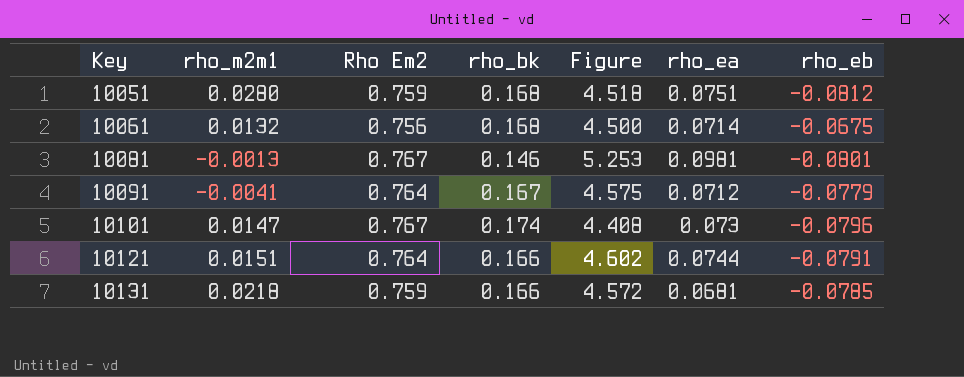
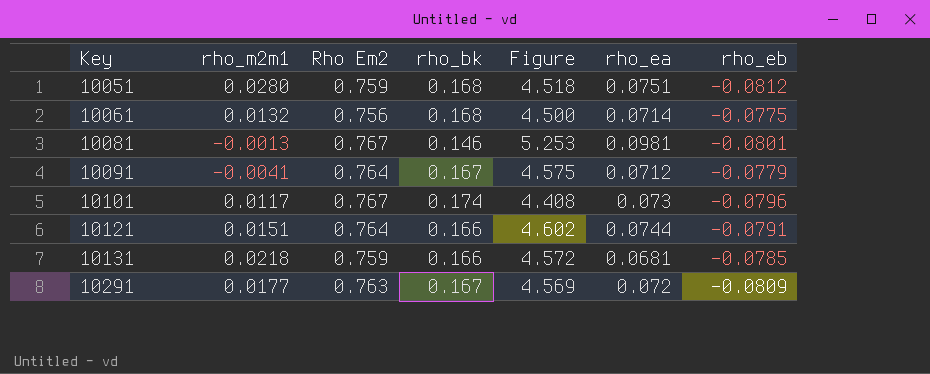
10061 | rho_eb: -0.0675 -> -0.0775
10101 | rho_m2m1: 0.0147 -> 0.0117
row 10291: none -> 0.0177 | 0.763 | 0.167 | 4.569 | 0.072 | -0.0809

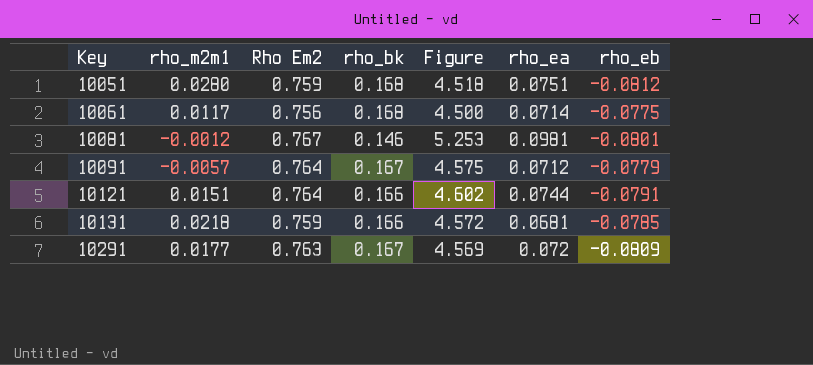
row 10101: 0.0117 | 0.767 | 0.174 | 4.408 | 0.073 | -0.0796 -> none
10061 | rho_m2m1: 0.0132 -> 0.0117
10081 | rho_m2m1: -0.0013 -> -0.0012
10091 | rho_m2m1: -0.0041 -> -0.0057

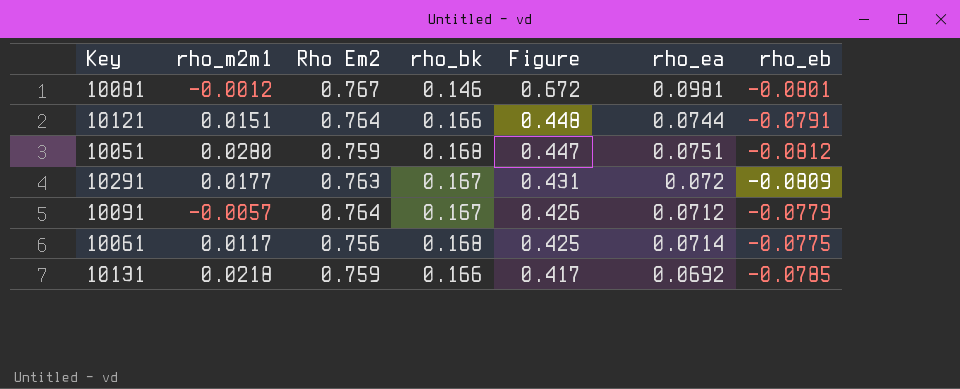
row order: Key ascending -> Figure descending
column Figure | formula: [Rho Em2] / [rho_bk] -> [rho_ea] / [rho_bk]
10131 | rho_ea: 0.0681 -> 0.0692

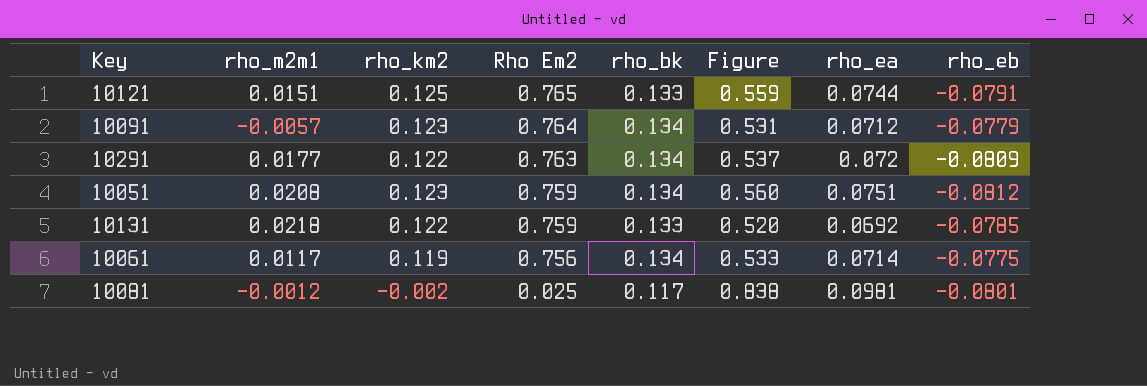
row order: Figure descending -> Rho Em2 descending
column rho_km2 | position: none -> 3
10121 | Rho Em2: 0.764 -> 0.765
10121 | rho_bk: 0.166 -> 0.133
10121 | Figure: 0.448 -> 0.559
10091 | rho_bk: 0.167 -> 0.134
10091 | Figure: 0.426 -> 0.531
10291 | rho_bk: 0.167 -> 0.134
10291 | Figure: 0.431 -> 0.537
10051 | rho_m2m1: 0.0280 -> 0.0208
10051 | rho_bk: 0.168 -> 0.134
10051 | Figure: 0.447 -> 0.560
10131 | rho_bk: 0.166 -> 0.133
10131 | Figure: 0.417 -> 0.520
10061 | rho_bk: 0.168 -> 0.134
10061 | Figure: 0.425 -> 0.533
10081 | Rho Em2: 0.767 -> 0.025
10081 | rho_bk: 0.146 -> 0.117
10081 | Figure: 0.672 -> 0.838

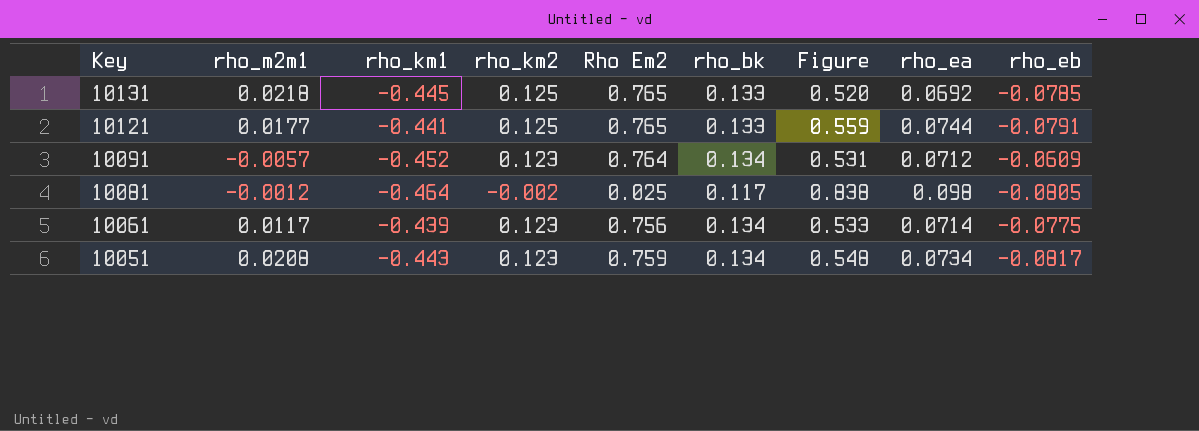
row order: Rho Em2 descending -> Key descending
column rho_km1 | position: none -> 3
row 10291: 0.0177 | 0.122 | 0.763 | 0.134 | 0.537 | 0.072 | -0.0809 -> none
10131 | rho_km2: 0.122 -> 0.125
10131 | Rho Em2: 0.759 -> 0.765
10121 | rho_m2m1: 0.0151 -> 0.0177
10091 | rho_eb: -0.0779 -> -0.0609
10081 | rho_ea: 0.0981 -> 0.098
10081 | rho_eb: -0.0801 -> -0.0805
10061 | rho_km2: 0.119 -> 0.123
10051 | Figure: 0.560 -> 0.548
10051 | rho_ea: 0.0751 -> 0.0734
10051 | rho_eb: -0.0812 -> -0.0817

